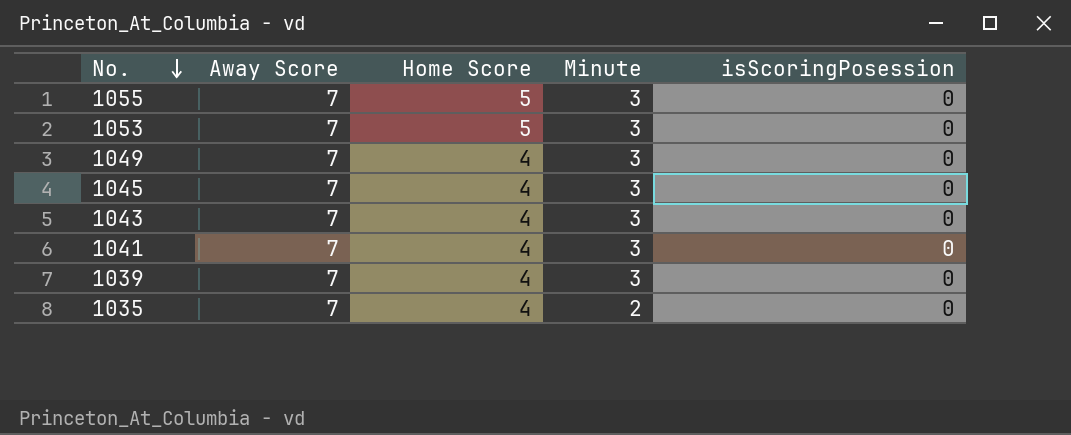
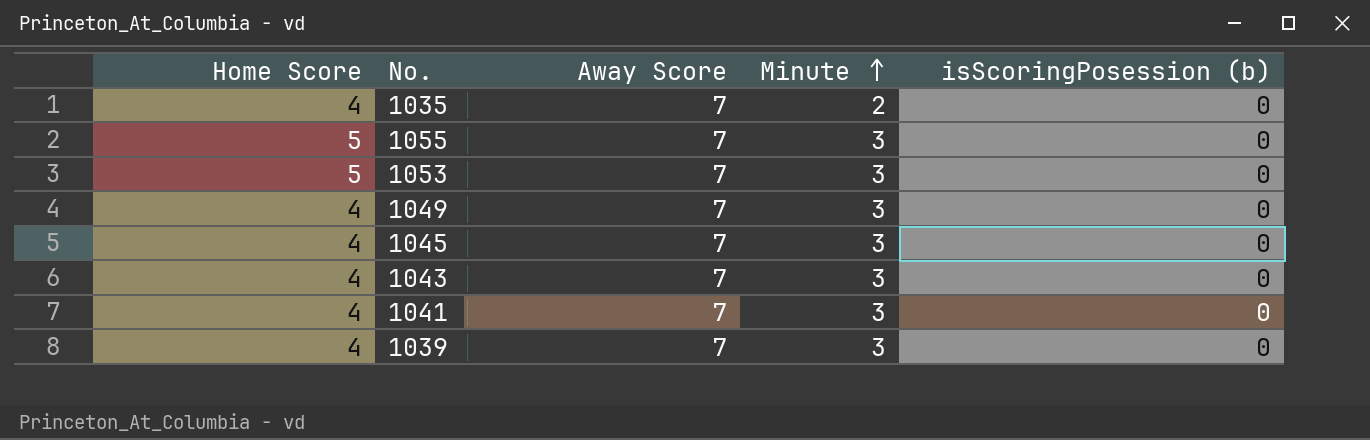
row order: No. descending -> Minute ascending
column Home Score | position: 3 -> 1
column name: isScoringPosession -> isScoringPosession (b)

